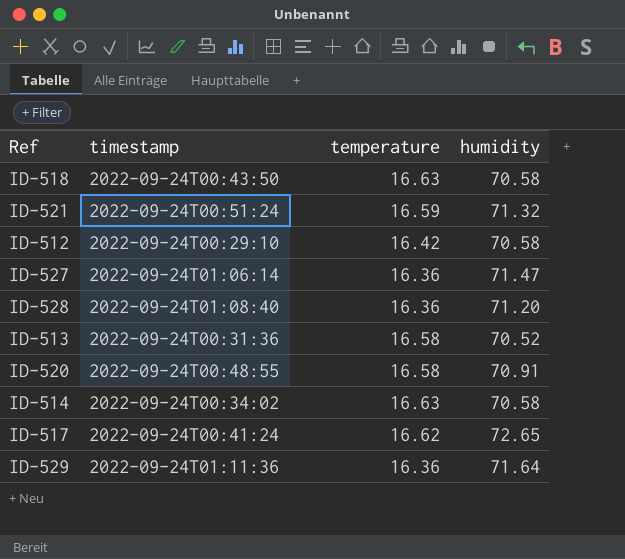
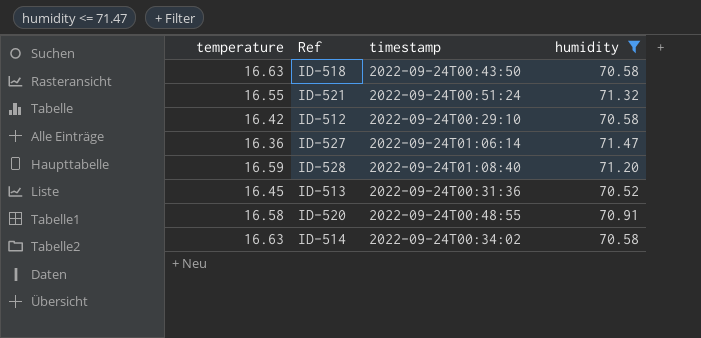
filter: none -> humidity <= 71.47
column temperature | position: 3 -> 1
ID-521 | temperature: 16.59 -> 16.55
ID-528 | temperature: 16.36 -> 16.59
ID-513 | temperature: 16.58 -> 16.45

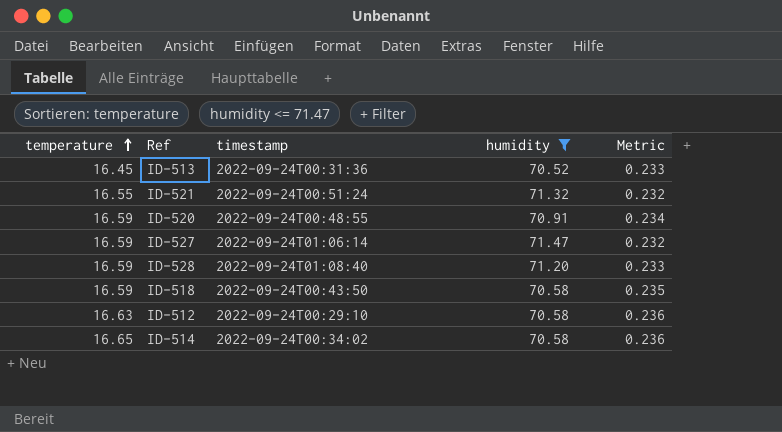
row order: none -> temperature ascending
column Metric | formula: none -> [temperature] / [humidity]
ID-520 | temperature: 16.58 -> 16.59
ID-527 | temperature: 16.36 -> 16.59
ID-518 | temperature: 16.63 -> 16.59
ID-512 | temperature: 16.42 -> 16.63
ID-514 | temperature: 16.63 -> 16.65

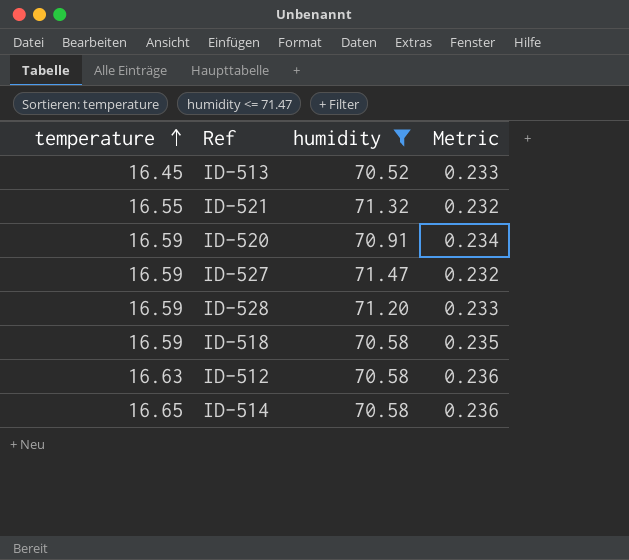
column timestamp | position: 3 -> none

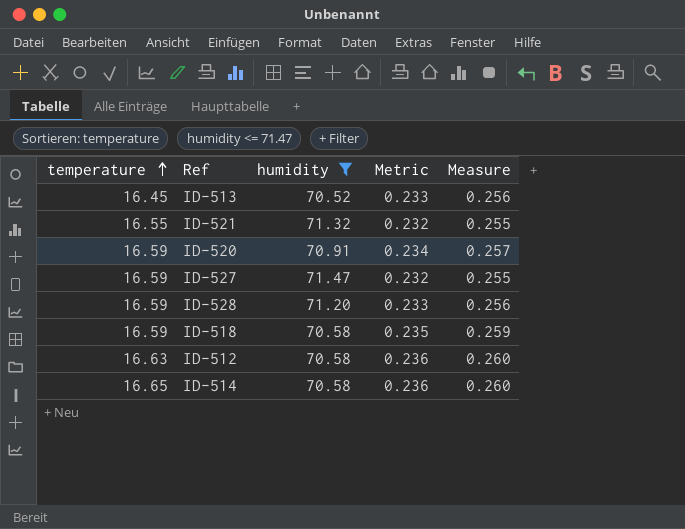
column Measure | formula: none -> [Metric] * 1.1

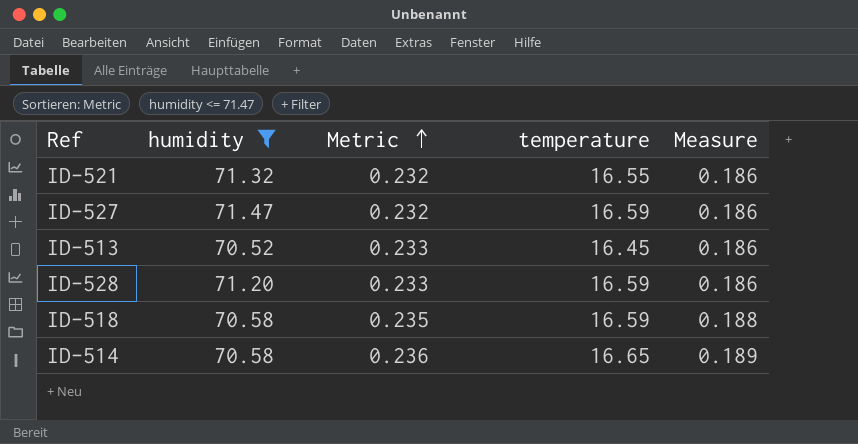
row order: temperature ascending -> Metric ascending
column temperature | position: 1 -> 4
column Measure | formula: [Metric] * 1.1 -> [Metric] * 0.8
row ID-520: 16.59 | 70.91 | 0.234 | 0.257 -> none
row ID-512: 16.63 | 70.58 | 0.236 | 0.260 -> none

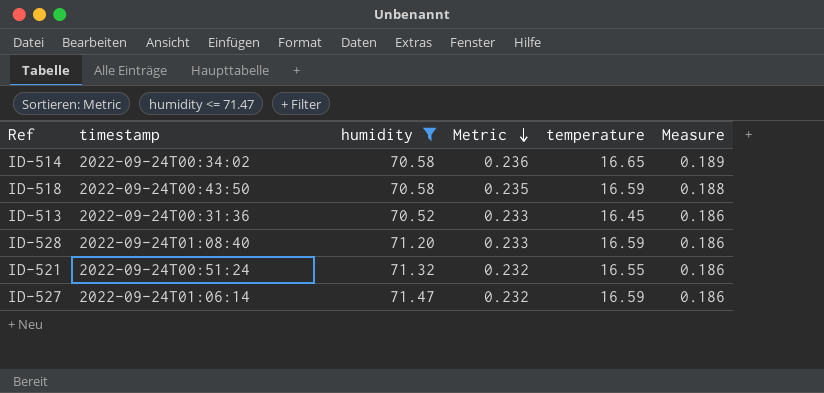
row order: Metric ascending -> Metric descending
column timestamp | position: none -> 2

